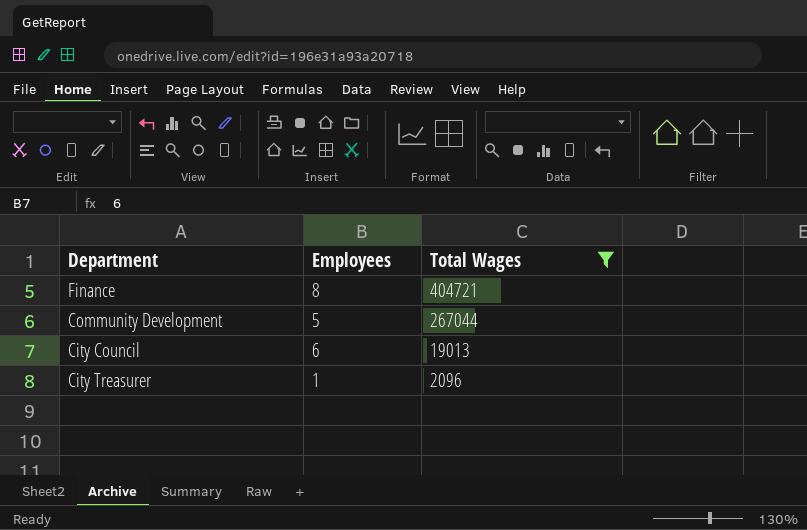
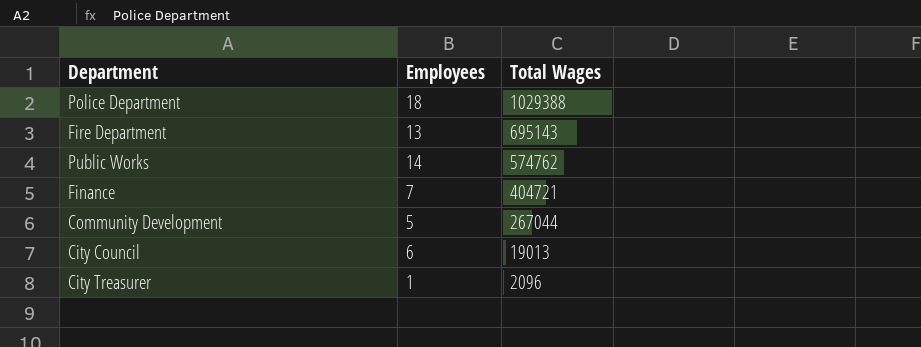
filter: Total Wages <= 404721 -> none
Finance | Employees: 8 -> 7

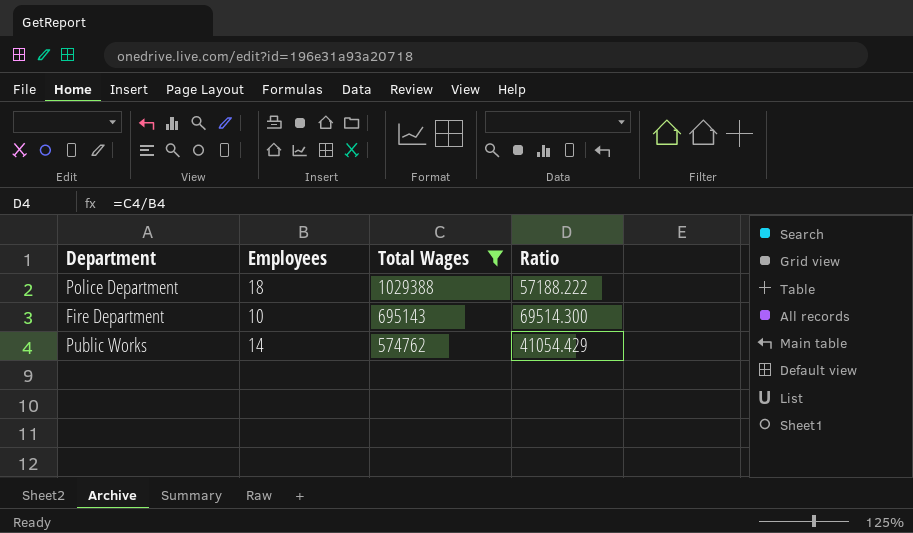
filter: none -> Total Wages >= 574762
column Ratio | formula: none -> [Total Wages] / [Employees]
Fire Department | Employees: 13 -> 10

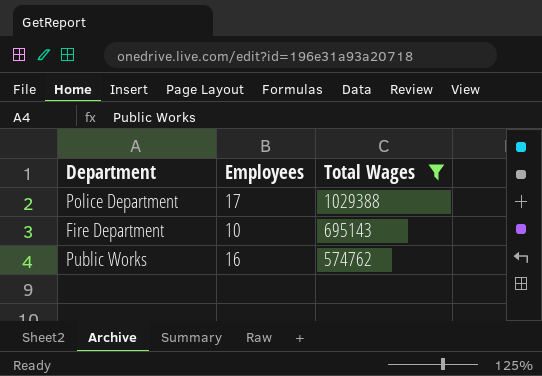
column Ratio | formula: [Total Wages] / [Employees] -> none
Police Department | Employees: 18 -> 17
Public Works | Employees: 14 -> 16

